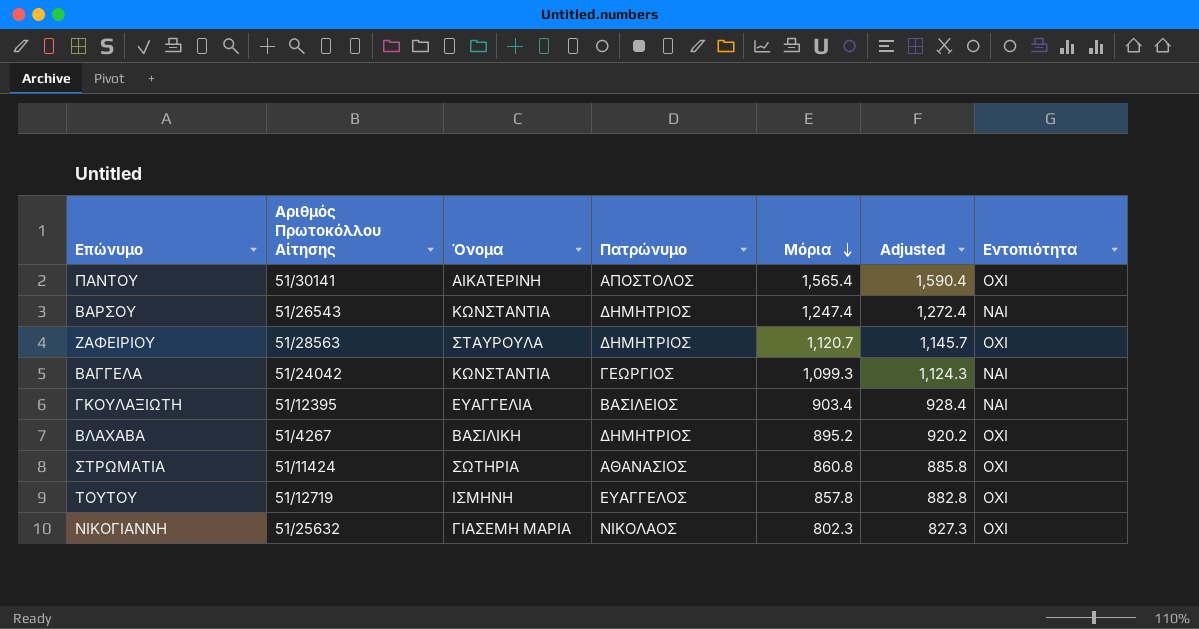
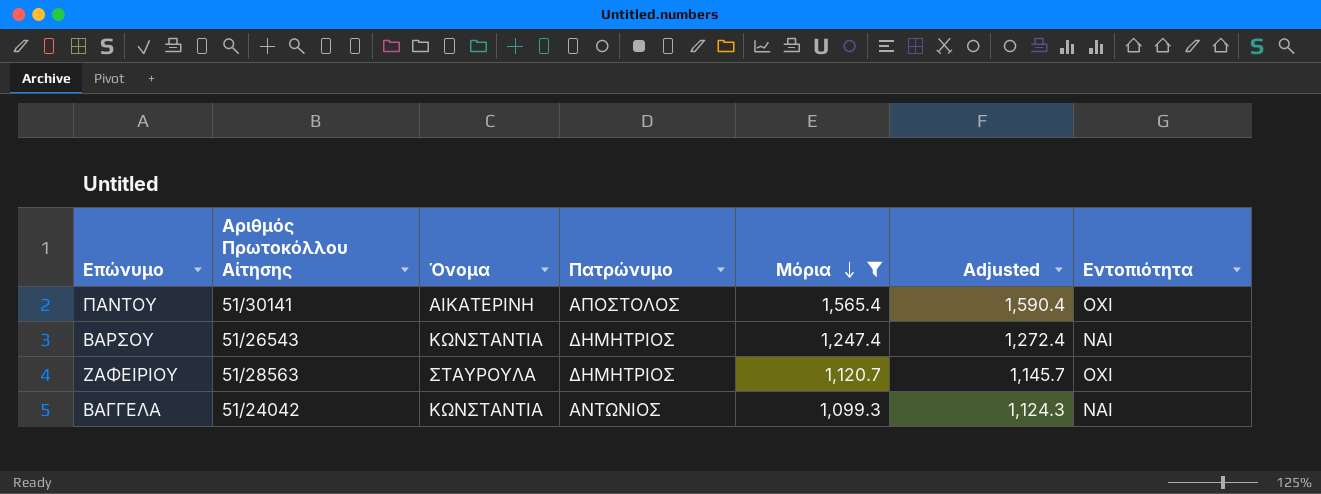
filter: none -> Μόρια >= 1,099.3
ΒΑΓΓΕΛΑ | Πατρώνυμο: ΓΕΩΡΓΙΟΣ -> ΑΝΤΩΝΙΟΣ

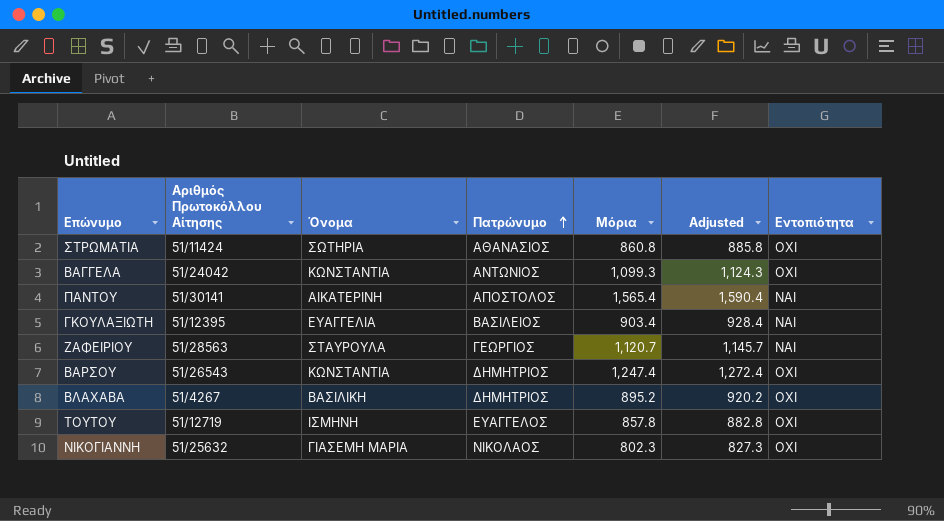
filter: Μόρια >= 1,099.3 -> none
row order: Μόρια descending -> Πατρώνυμο ascending
ΒΑΓΓΕΛΑ | Εντοπιότητα: ΝΑΙ -> ΟΧΙ
ΠΑΝΤΟΥ | Εντοπιότητα: ΟΧΙ -> ΝΑΙ
ΖΑΦΕΙΡΙΟΥ | Πατρώνυμο: ΔΗΜΗΤΡΙΟΣ -> ΓΕΩΡΓΙΟΣ
ΖΑΦΕΙΡΙΟΥ | Εντοπιότητα: ΟΧΙ -> ΝΑΙ
ΒΑΡΣΟΥ | Εντοπιότητα: ΝΑΙ -> ΟΧΙ

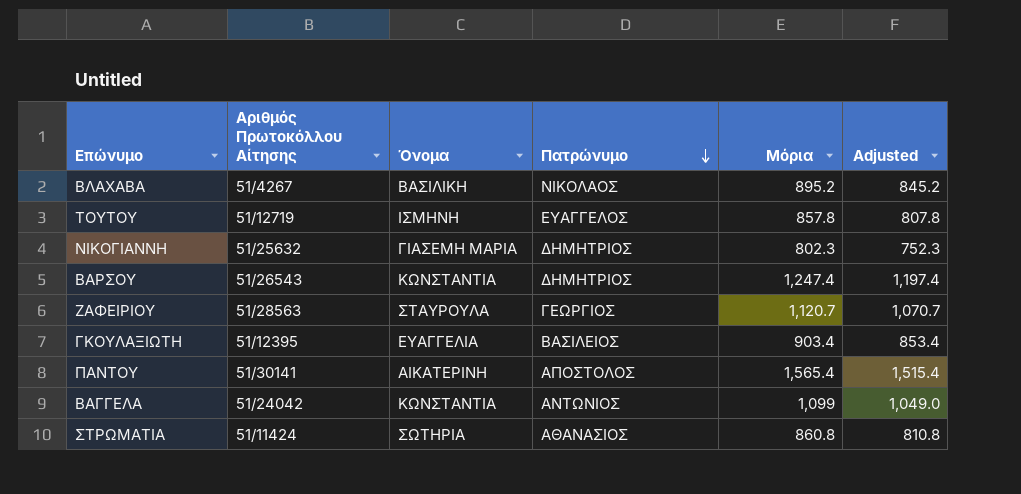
row order: Πατρώνυμο ascending -> Πατρώνυμο descending
column Εντοπιότητα | position: 7 -> none
column Adjusted | formula: [Μόρια] + 25 -> [Μόρια] - 50
ΒΛΑΧΑΒΑ | Πατρώνυμο: ΔΗΜΗΤΡΙΟΣ -> ΝΙΚΟΛΑΟΣ
ΝΙΚΟΓΙΑΝΝΗ | Πατρώνυμο: ΝΙΚΟΛΑΟΣ -> ΔΗΜΗΤΡΙΟΣ
ΒΑΓΓΕΛΑ | Μόρια: 1,099.3 -> 1,099

